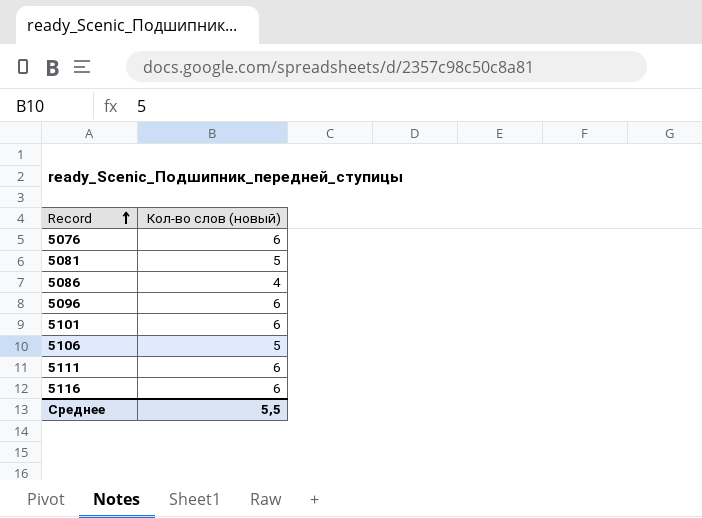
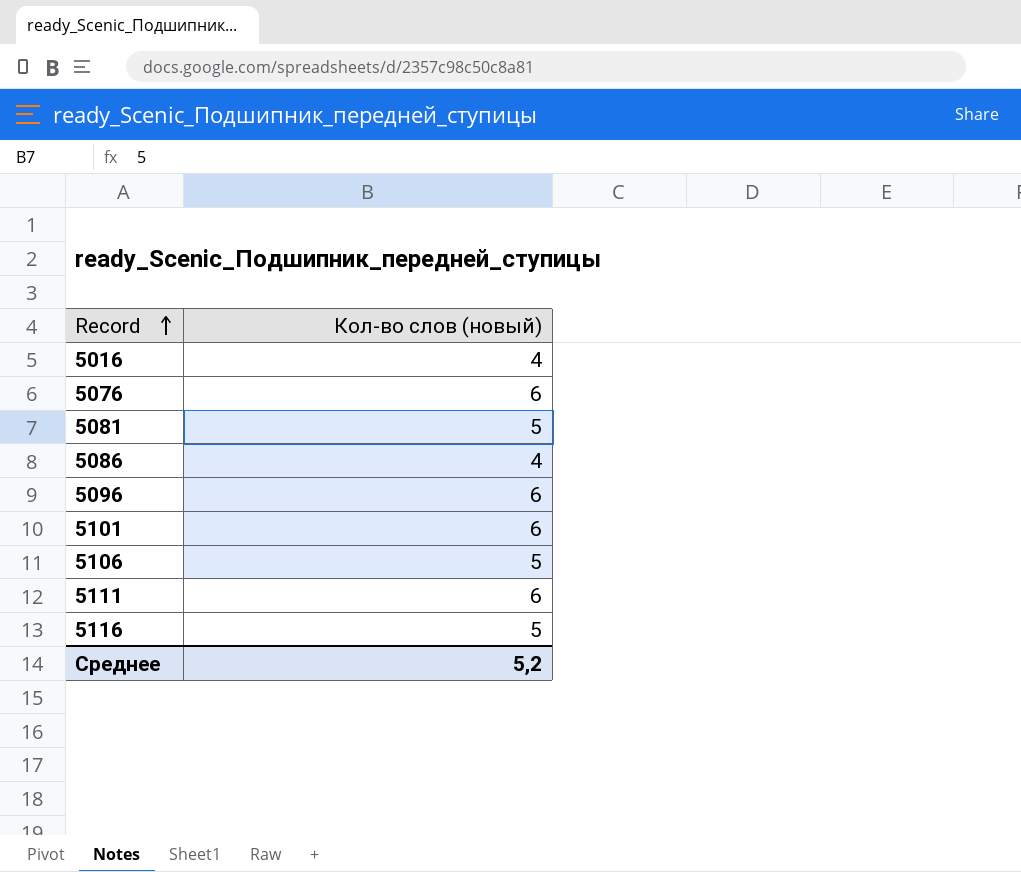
row 5016: none -> 4
5116 | Кол-во слов (новый): 6 -> 5
Среднее | Кол-во слов (новый): 5,5 -> 5,2

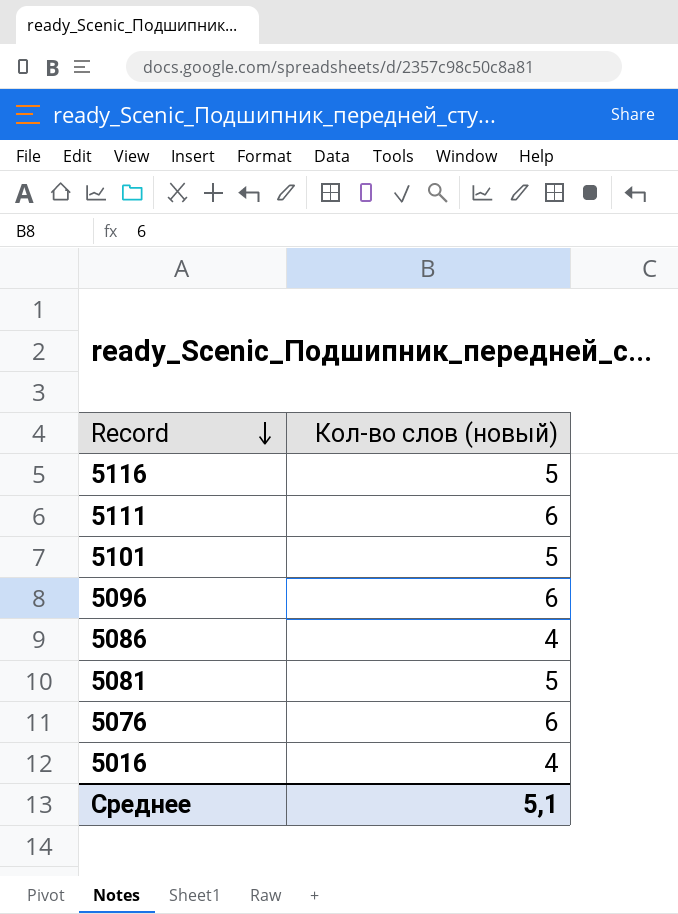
row order: Record ascending -> Record descending
row 5106: 5 -> none
5101 | Кол-во слов (новый): 6 -> 5
Среднее | Кол-во слов (новый): 5,2 -> 5,1

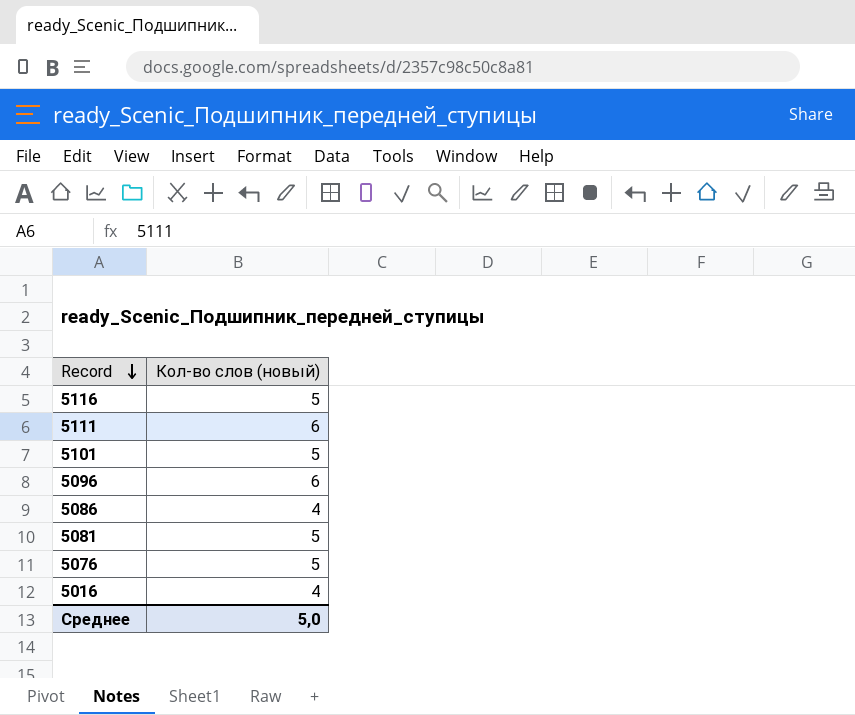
5076 | Кол-во слов (новый): 6 -> 5
Среднее | Кол-во слов (новый): 5,1 -> 5,0

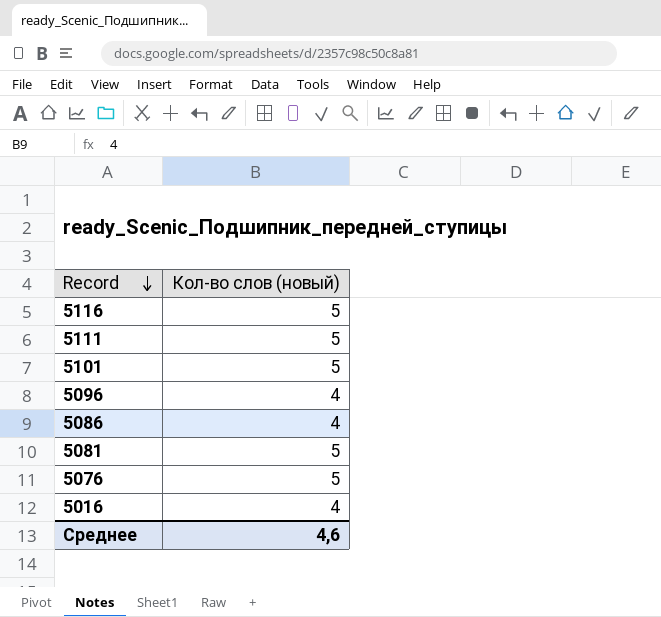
5111 | Кол-во слов (новый): 6 -> 5
5096 | Кол-во слов (новый): 6 -> 4
Среднее | Кол-во слов (новый): 5,0 -> 4,6

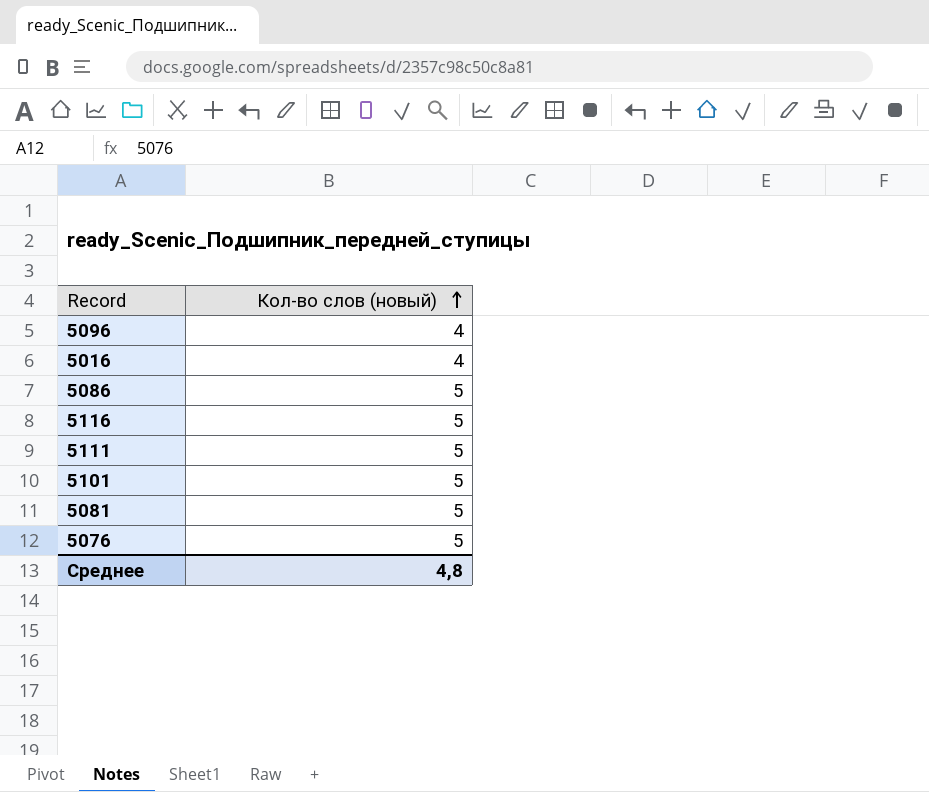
row order: Record descending -> Кол-во слов (новый) ascending
5086 | Кол-во слов (новый): 4 -> 5
Среднее | Кол-во слов (новый): 4,6 -> 4,8

